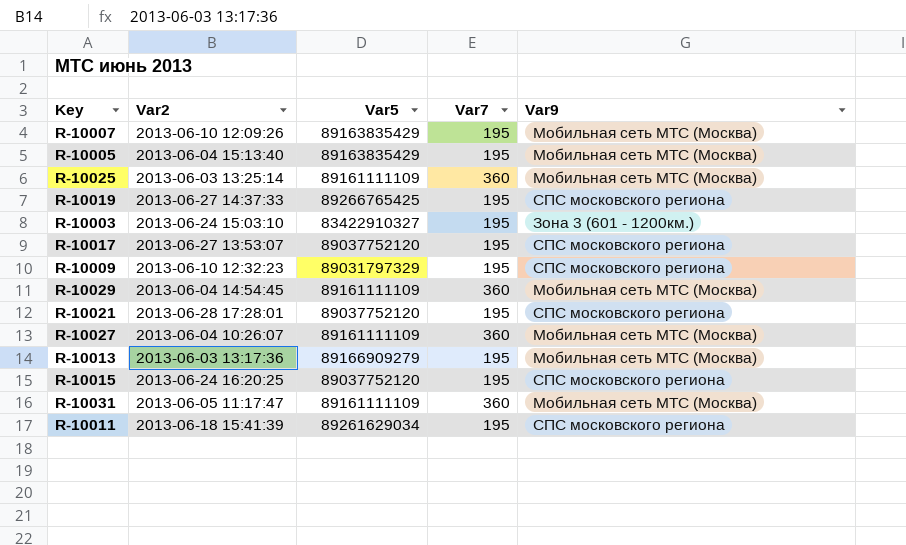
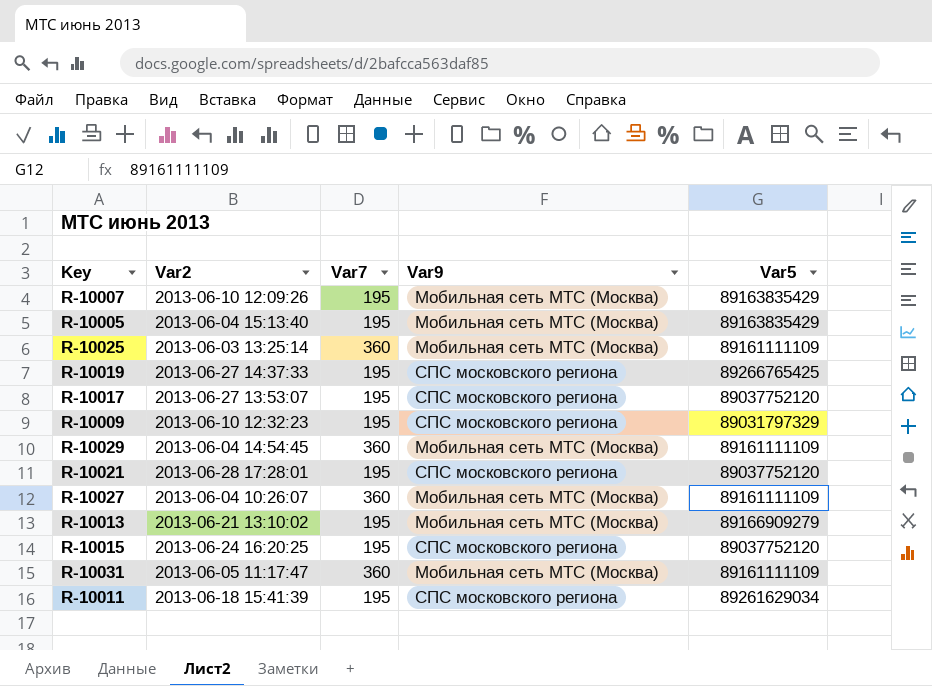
column Var5 | position: 3 -> 5
row R-10003: 2013-06-24 15:03:10 | 83422910327 | 195 | Зона 3 (601 - 1200км.) -> none
R-10013 | Var2: 2013-06-03 13:17:36 -> 2013-06-21 13:10:02

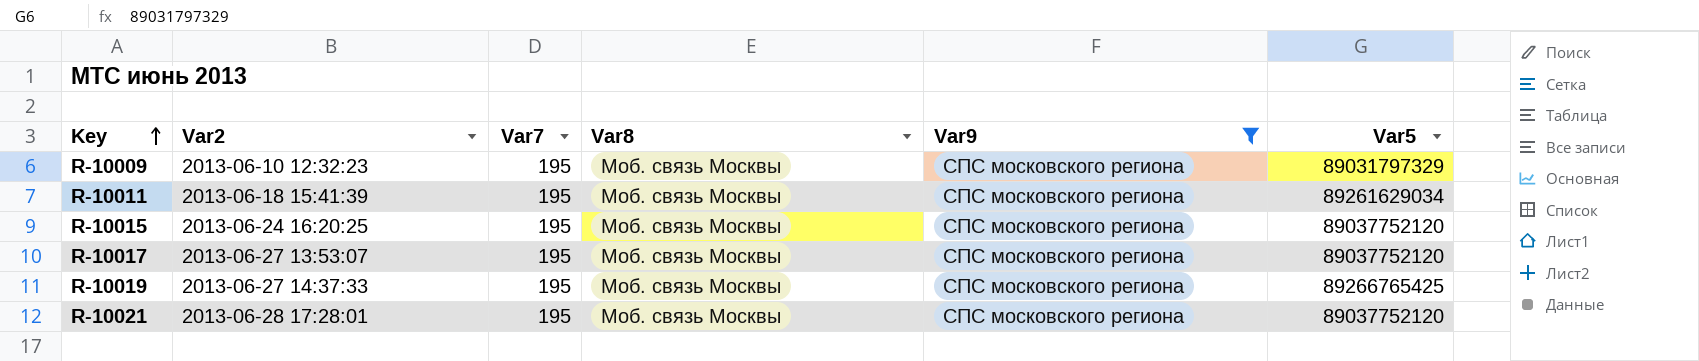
filter: none -> Var9 = СПС московского региона
row order: none -> Key ascending
column Var8 | position: none -> 4

